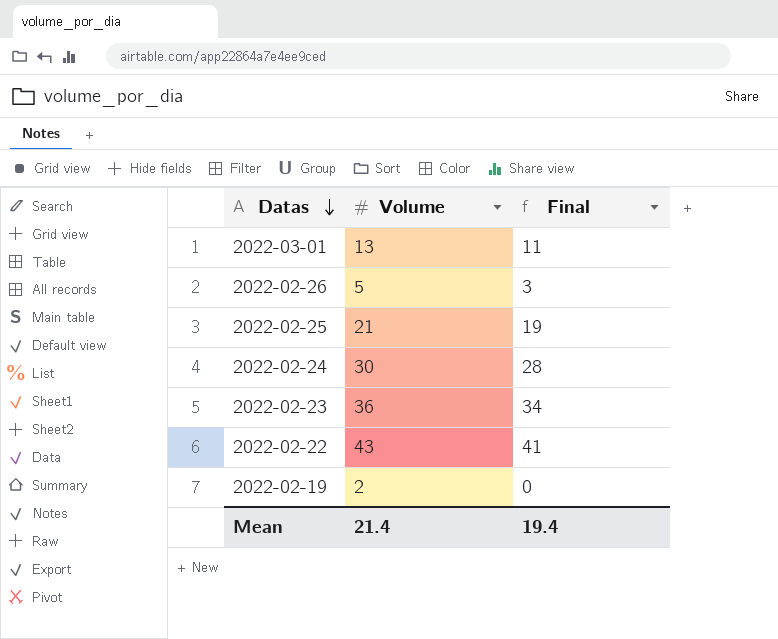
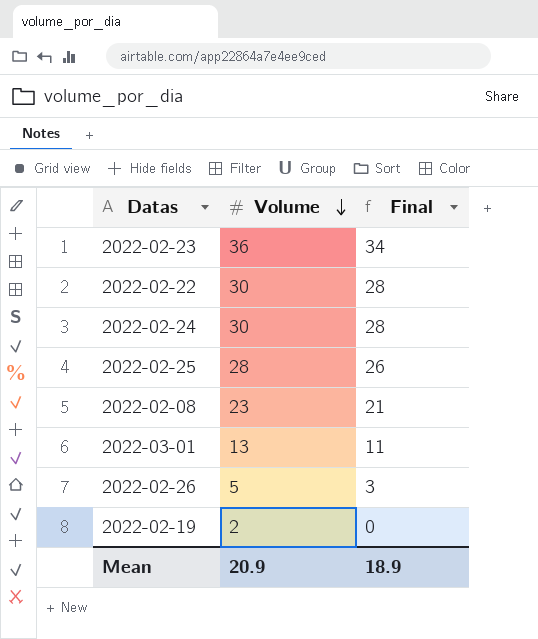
row order: Datas descending -> Volume descending
2022-02-22 | Volume: 43 -> 30
2022-02-22 | Final: 41 -> 28
2022-02-25 | Volume: 21 -> 28
2022-02-25 | Final: 19 -> 26
row 2022-02-08: none -> 23 | 21
Mean | Volume: 21.4 -> 20.9
Mean | Final: 19.4 -> 18.9

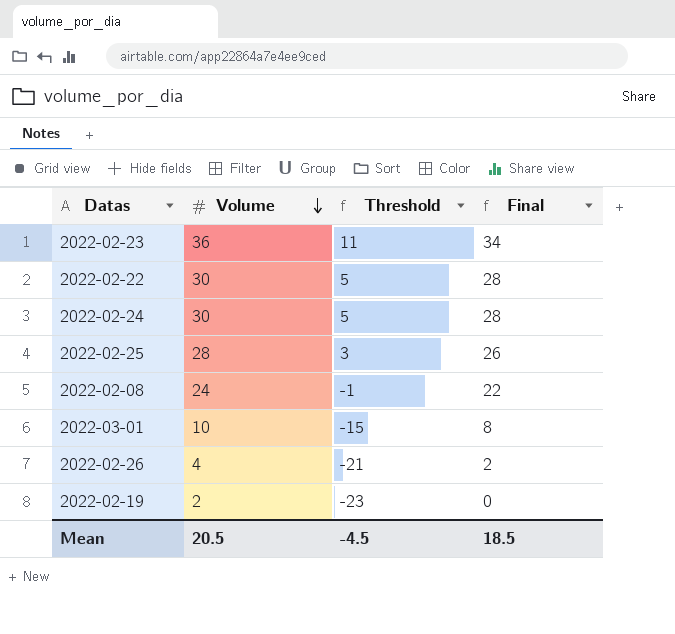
column Threshold | formula: none -> [Volume] - 25
2022-02-08 | Volume: 23 -> 24
2022-02-08 | Final: 21 -> 22
2022-03-01 | Volume: 13 -> 10
2022-03-01 | Final: 11 -> 8
2022-02-26 | Volume: 5 -> 4
2022-02-26 | Final: 3 -> 2
Mean | Volume: 20.9 -> 20.5
Mean | Final: 18.9 -> 18.5

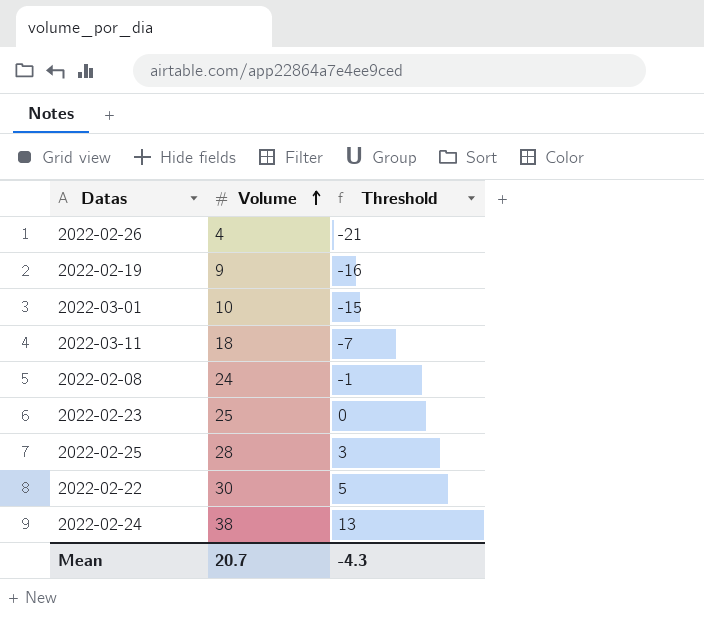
row order: Volume descending -> Volume ascending
column Final | formula: [Volume] - 2 -> none
2022-02-19 | Volume: 2 -> 9
2022-02-19 | Threshold: -23 -> -16
row 2022-03-11: none -> 18 | -7
2022-02-23 | Volume: 36 -> 25
2022-02-23 | Threshold: 11 -> 0
2022-02-24 | Volume: 30 -> 38
2022-02-24 | Threshold: 5 -> 13
Mean | Volume: 20.5 -> 20.7
Mean | Threshold: -4.5 -> -4.3

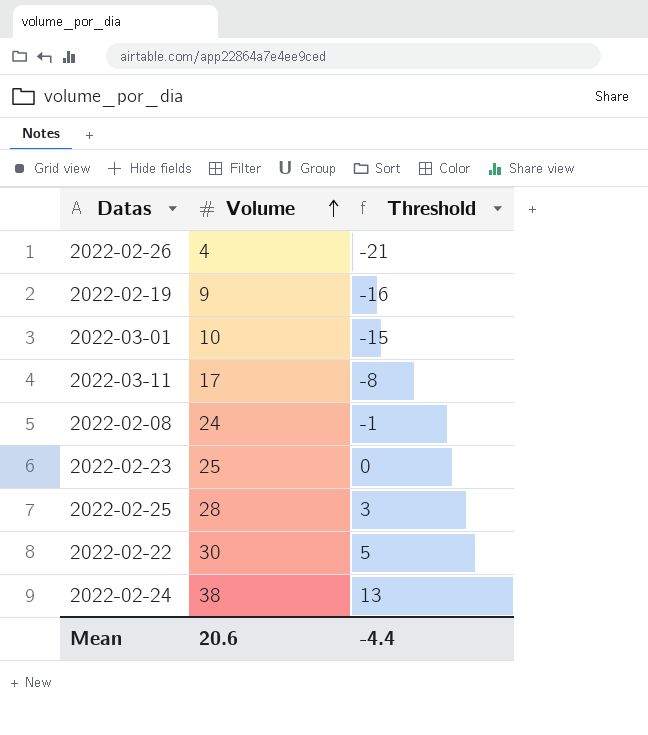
2022-03-11 | Volume: 18 -> 17
2022-03-11 | Threshold: -7 -> -8
Mean | Volume: 20.7 -> 20.6
Mean | Threshold: -4.3 -> -4.4

